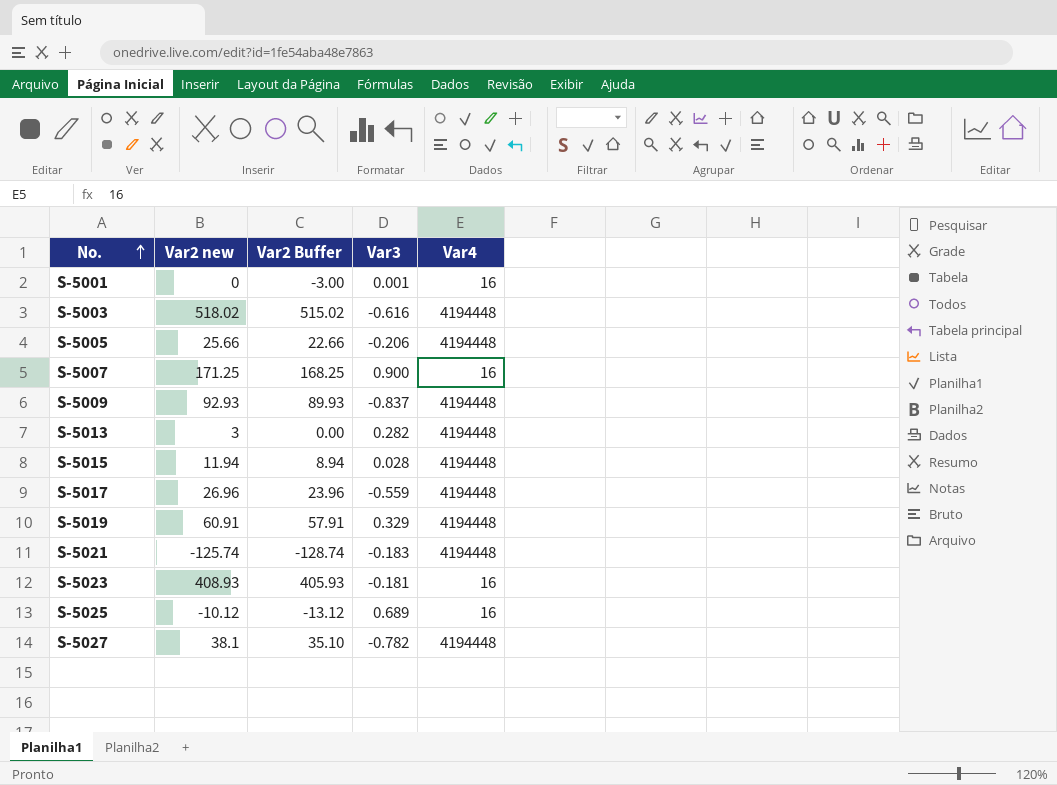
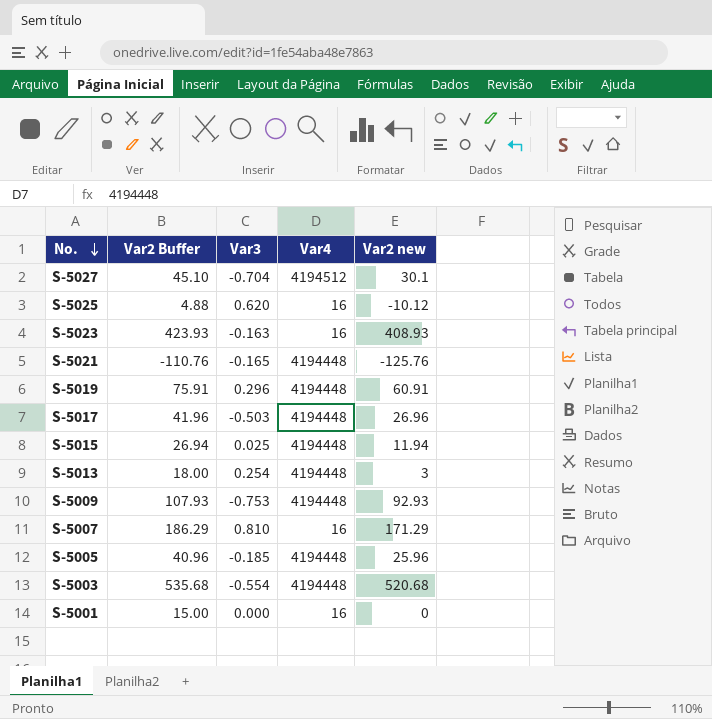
row order: No. ascending -> No. descending
column Var2 Buffer | formula: [Var2 new] - 3 -> [Var2 new] + 15
column Var2 new | position: 2 -> 5
S-5027 | Var3: -0.782 -> -0.704
S-5027 | Var4: 4194448 -> 4194512
S-5027 | Var2 new: 38.1 -> 30.1
S-5025 | Var3: 0.689 -> 0.620
S-5023 | Var3: -0.181 -> -0.163
S-5021 | Var3: -0.183 -> -0.165
S-5021 | Var2 new: -125.74 -> -125.76
S-5019 | Var3: 0.329 -> 0.296
S-5017 | Var3: -0.559 -> -0.503
S-5015 | Var3: 0.028 -> 0.025
S-5013 | Var3: 0.282 -> 0.254
S-5009 | Var3: -0.837 -> -0.753
S-5007 | Var3: 0.900 -> 0.810
S-5007 | Var2 new: 171.25 -> 171.29
S-5005 | Var3: -0.206 -> -0.185
S-5005 | Var2 new: 25.66 -> 25.96
S-5003 | Var3: -0.616 -> -0.554
S-5003 | Var2 new: 518.02 -> 520.68
S-5001 | Var3: 0.001 -> 0.000

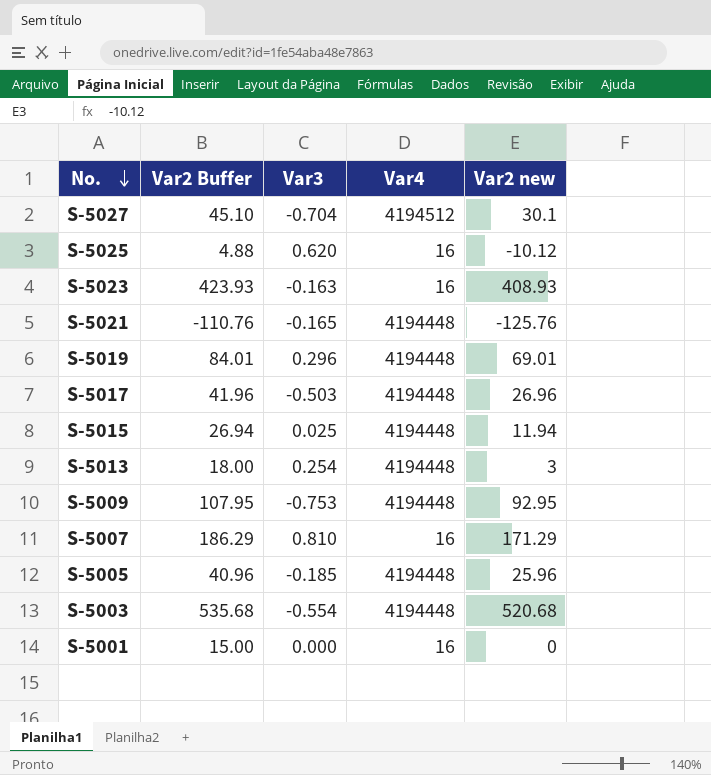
S-5019 | Var2 Buffer: 75.91 -> 84.01
S-5019 | Var2 new: 60.91 -> 69.01
S-5009 | Var2 Buffer: 107.93 -> 107.95
S-5009 | Var2 new: 92.93 -> 92.95

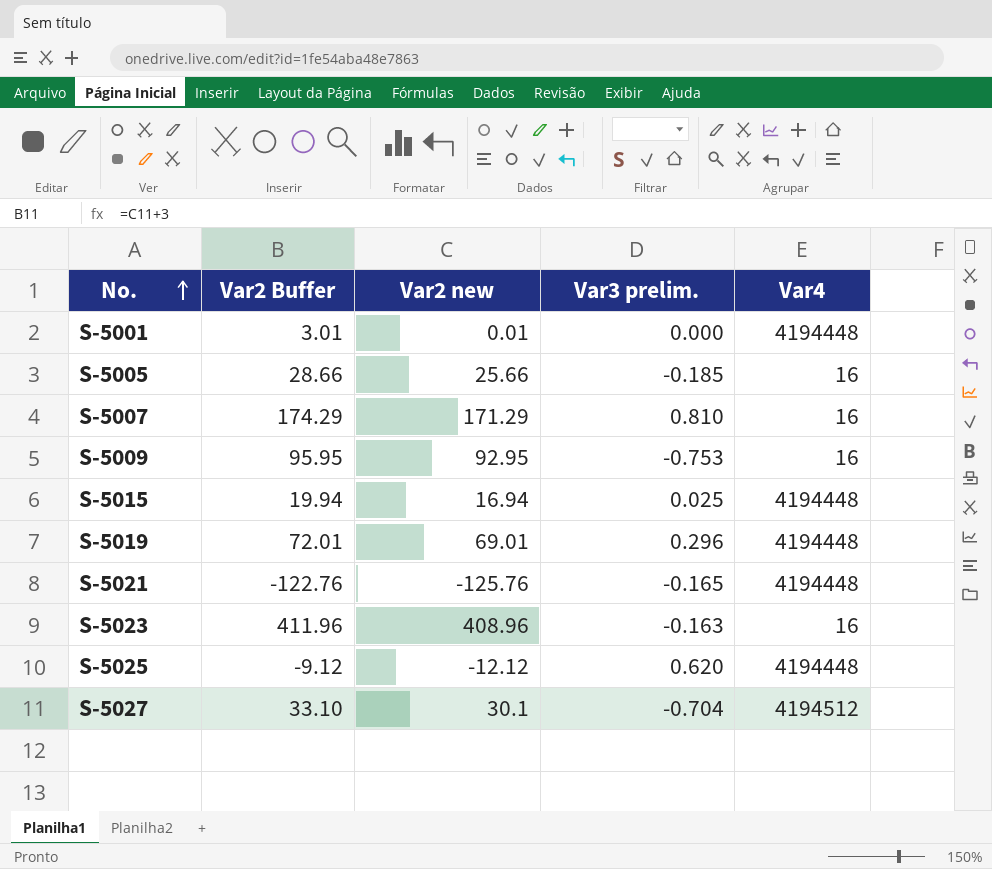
row order: No. descending -> No. ascending
column Var2 Buffer | formula: [Var2 new] + 15 -> [Var2 new] + 3
column Var2 new | position: 5 -> 3
column name: Var3 -> Var3 prelim.
row S-5017: 41.96 | -0.503 | 4194448 | 26.96 -> none
row S-5013: 18.00 | 0.254 | 4194448 | 3 -> none
row S-5003: 535.68 | -0.554 | 4194448 | 520.68 -> none
S-5001 | Var2 new: 0 -> 0.01
S-5001 | Var4: 16 -> 4194448
S-5005 | Var2 new: 25.96 -> 25.66
S-5005 | Var4: 4194448 -> 16
S-5009 | Var4: 4194448 -> 16
S-5015 | Var2 new: 11.94 -> 16.94
S-5023 | Var2 new: 408.93 -> 408.96
S-5025 | Var2 new: -10.12 -> -12.12
S-5025 | Var4: 16 -> 4194448

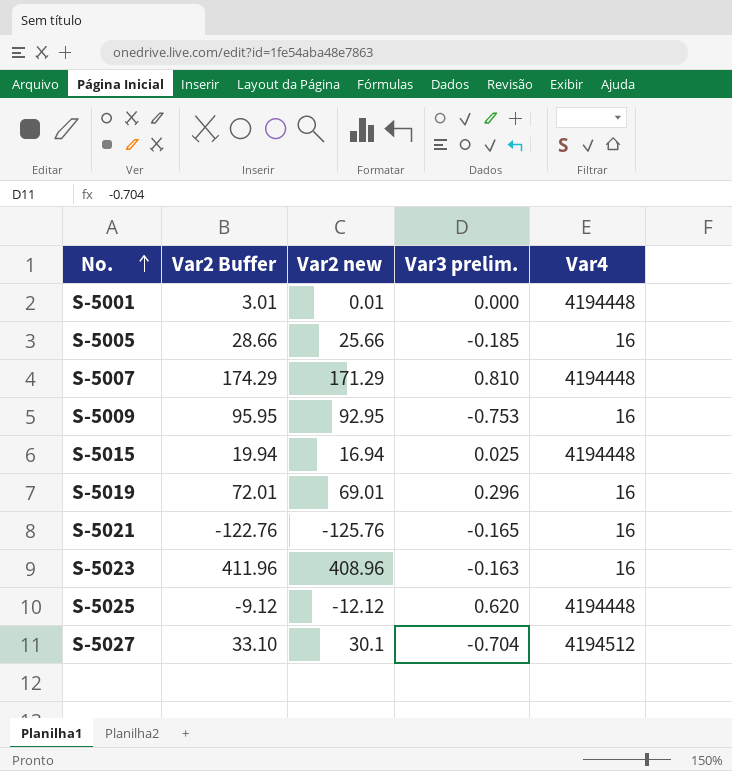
S-5007 | Var4: 16 -> 4194448
S-5019 | Var4: 4194448 -> 16
S-5021 | Var4: 4194448 -> 16

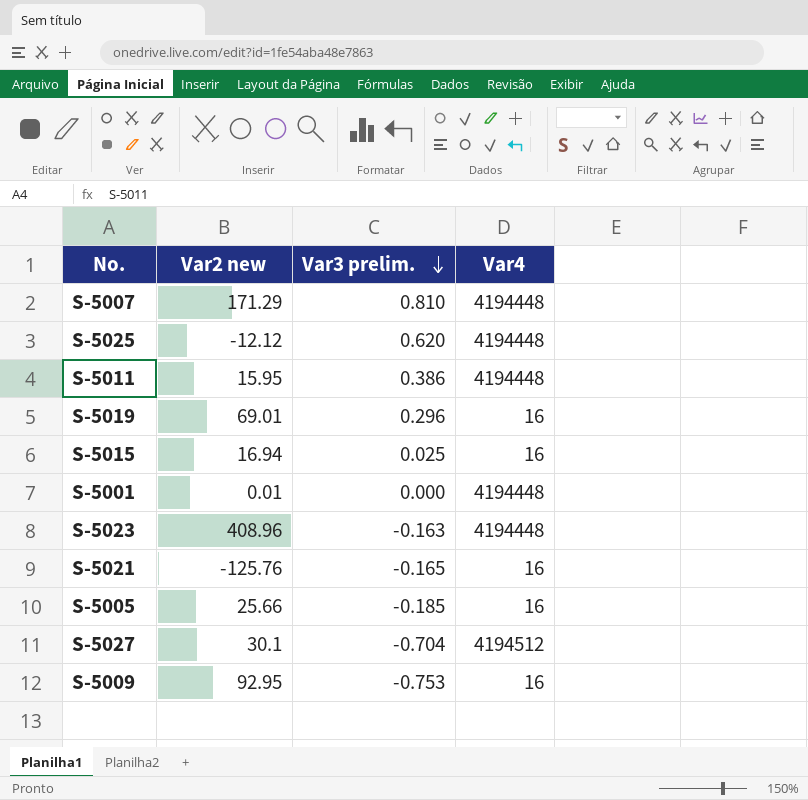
row order: No. ascending -> Var3 prelim. descending
column Var2 Buffer | formula: [Var2 new] + 3 -> none
row S-5011: none -> 15.95 | 0.386 | 4194448
S-5015 | Var4: 4194448 -> 16
S-5023 | Var4: 16 -> 4194448

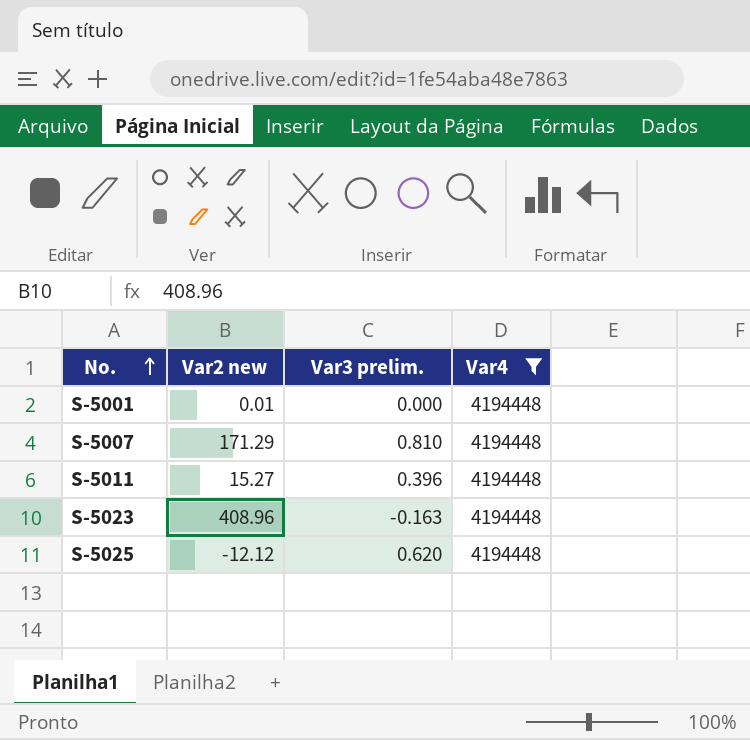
filter: none -> Var4 = 4194448
row order: Var3 prelim. descending -> No. ascending
S-5011 | Var2 new: 15.95 -> 15.27
S-5011 | Var3 prelim.: 0.386 -> 0.396

